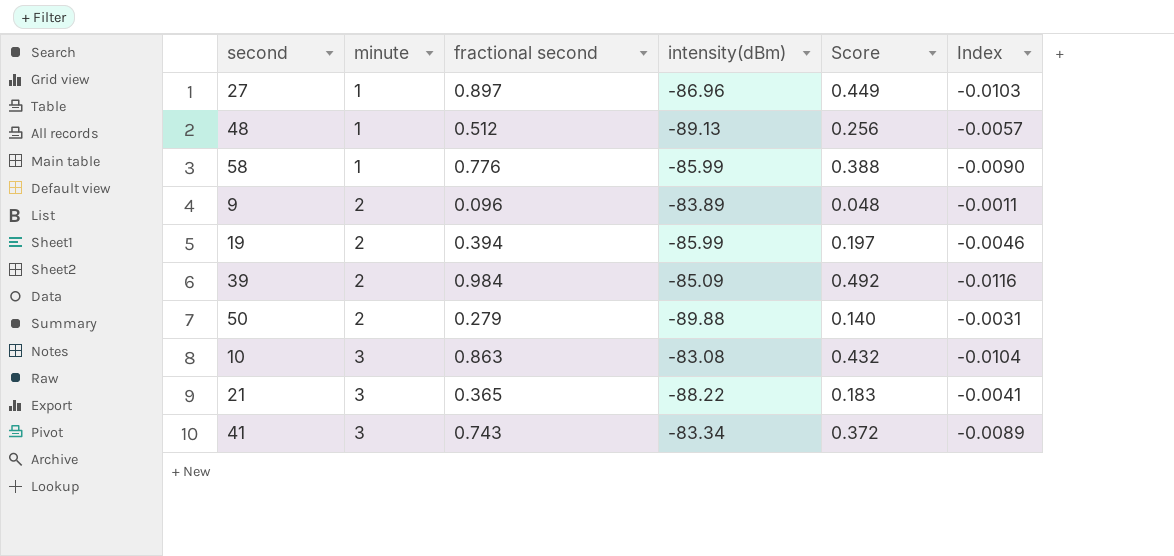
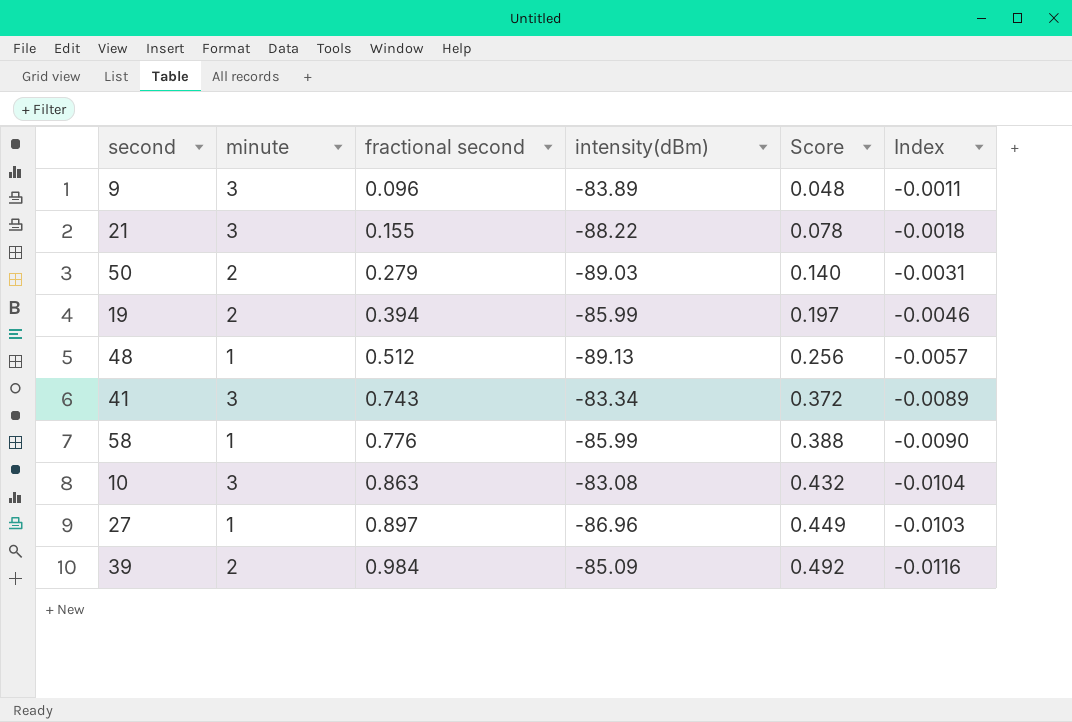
row order: minute ascending -> fractional second ascending
9 | minute: 2 -> 3
21 | fractional second: 0.365 -> 0.155
21 | Score: 0.183 -> 0.078
21 | Index: -0.0041 -> -0.0018
50 | intensity(dBm): -89.88 -> -89.03

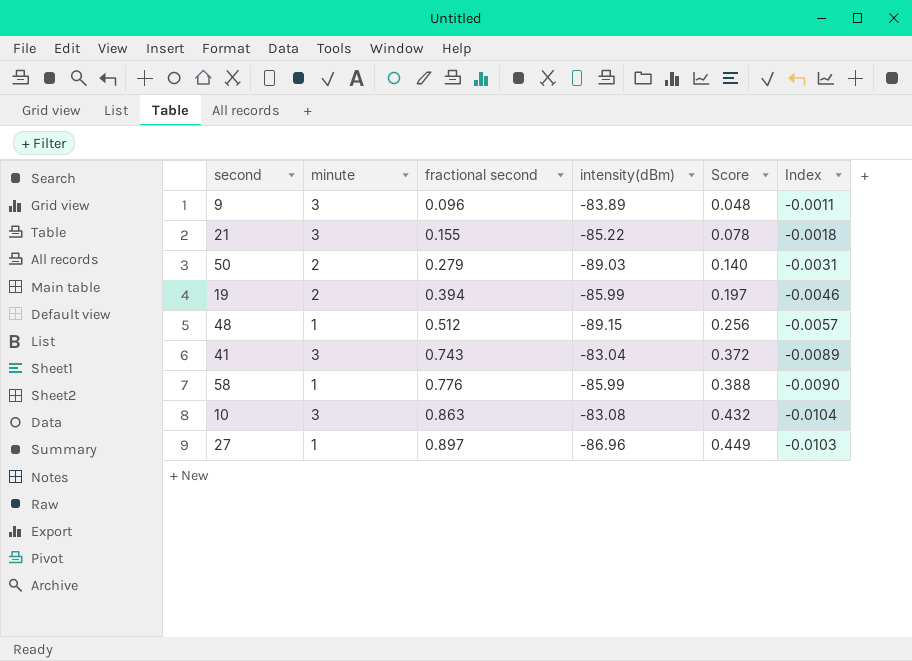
row 39: 2 | 0.984 | -85.09 | 0.492 | -0.0116 -> none
21 | intensity(dBm): -88.22 -> -85.22
48 | intensity(dBm): -89.13 -> -89.15
41 | intensity(dBm): -83.34 -> -83.04

